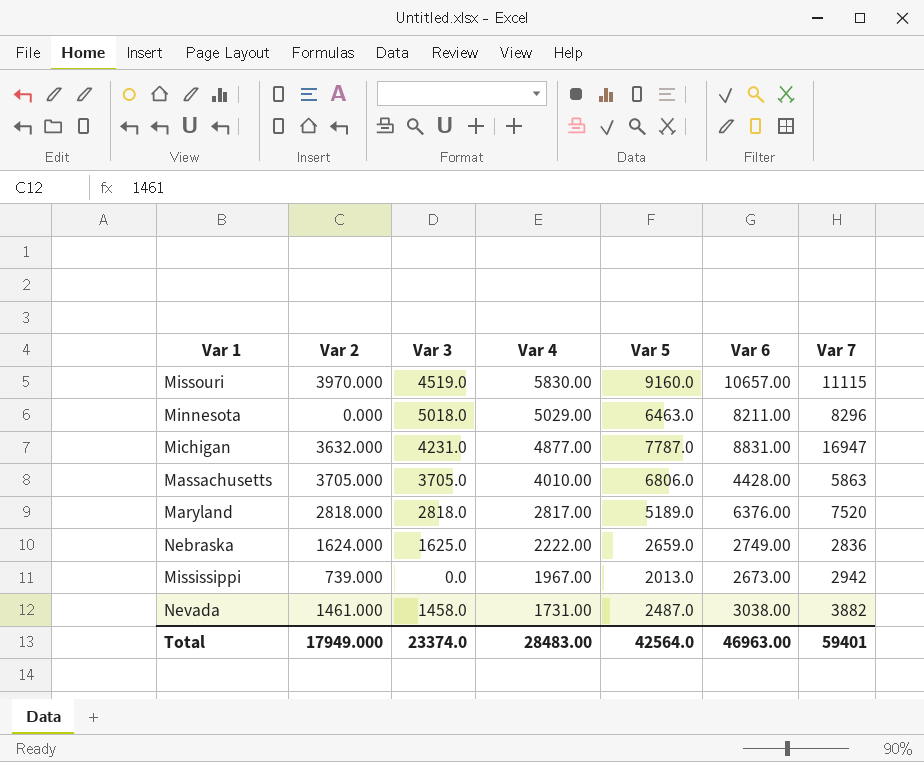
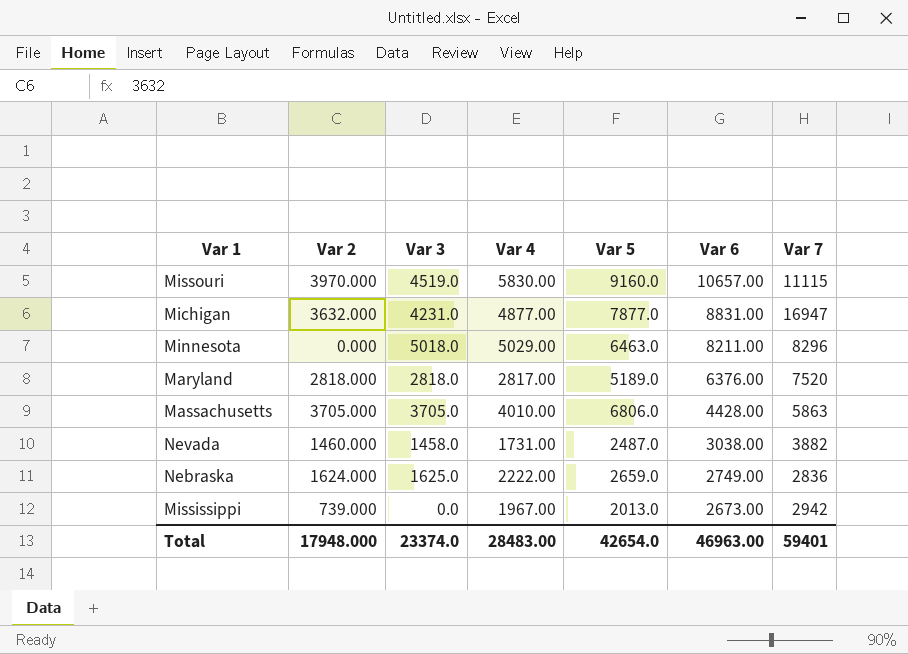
row order: Var 4 descending -> Var 6 descending
Michigan | Var 5: 7787.0 -> 7877.0
Nevada | Var 2: 1461.000 -> 1460.000
Total | Var 2: 17949.000 -> 17948.000
Total | Var 5: 42564.0 -> 42654.0

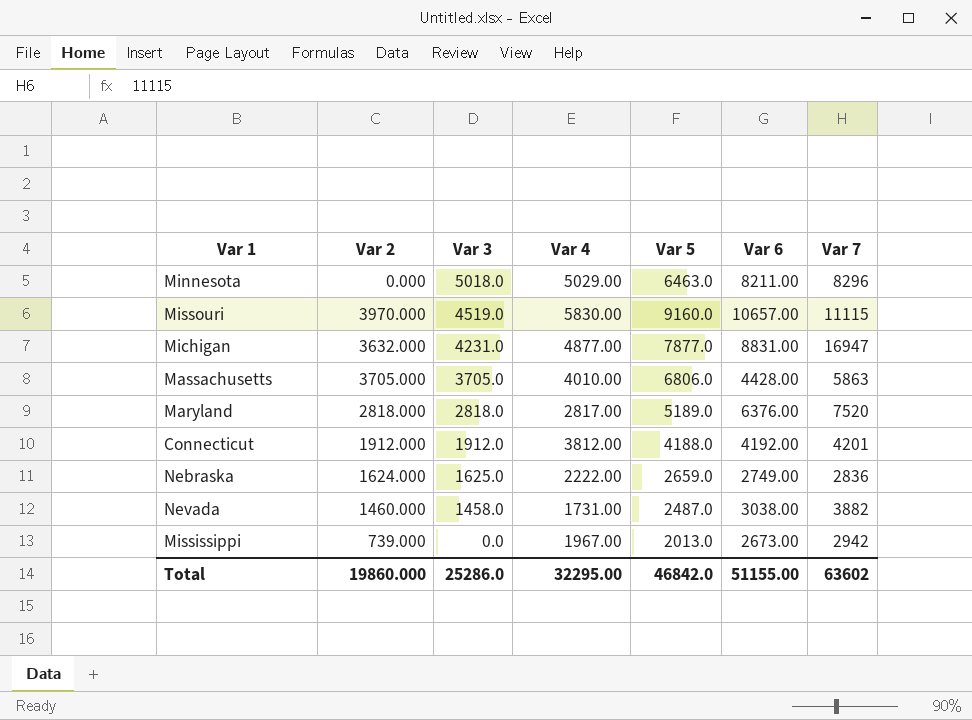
row order: Var 6 descending -> Var 3 descending
row Connecticut: none -> 1912.000 | 1912.0 | 3812.00 | 4188.0 | 4192.00 | 4201
Total | Var 2: 17948.000 -> 19860.000
Total | Var 3: 23374.0 -> 25286.0
Total | Var 4: 28483.00 -> 32295.00
Total | Var 5: 42654.0 -> 46842.0
Total | Var 6: 46963.00 -> 51155.00
Total | Var 7: 59401 -> 63602

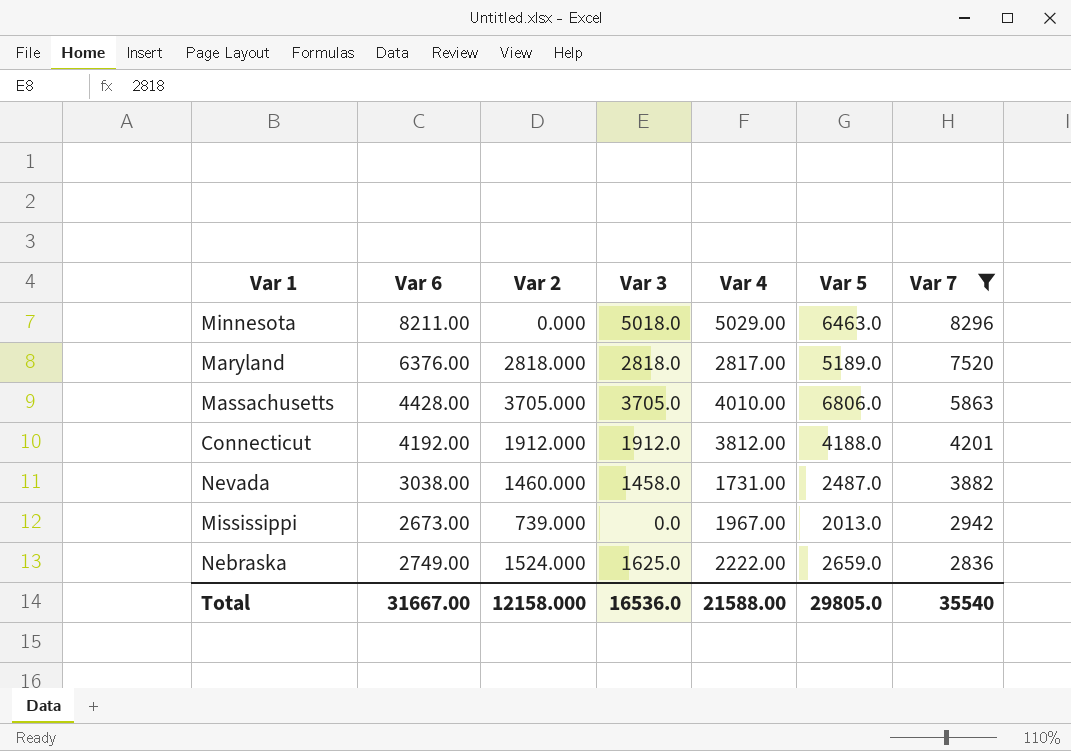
filter: none -> Var 7 <= 8296
row order: Var 3 descending -> Var 7 descending
column Var 6 | position: 6 -> 2
Nebraska | Var 2: 1624.000 -> 1524.000
Total | Var 6: 51155.00 -> 31667.00
Total | Var 2: 19860.000 -> 12158.000
Total | Var 3: 25286.0 -> 16536.0
Total | Var 4: 32295.00 -> 21588.00
Total | Var 5: 46842.0 -> 29805.0
Total | Var 7: 63602 -> 35540

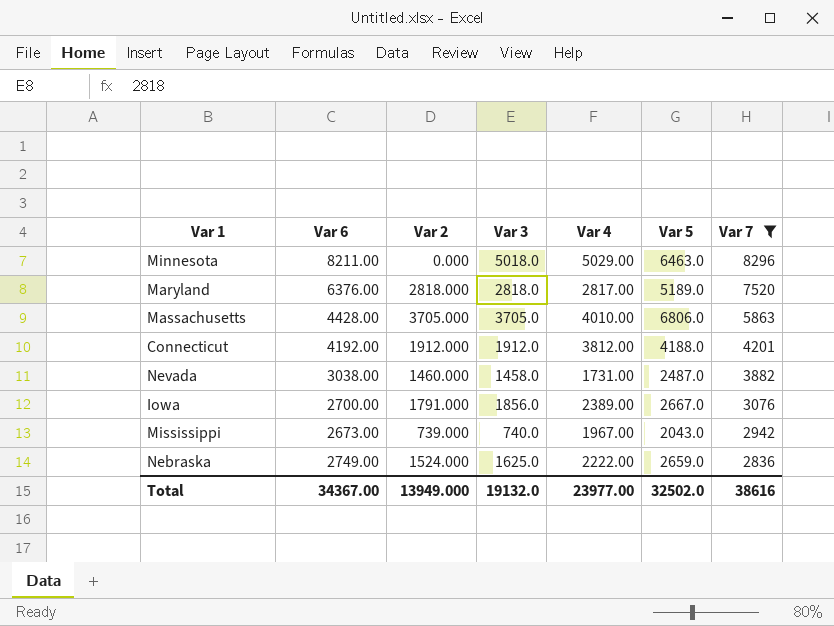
row Iowa: none -> 2700.00 | 1791.000 | 1856.0 | 2389.00 | 2667.0 | 3076
Mississippi | Var 3: 0.0 -> 740.0
Mississippi | Var 5: 2013.0 -> 2043.0
Total | Var 6: 31667.00 -> 34367.00
Total | Var 2: 12158.000 -> 13949.000
Total | Var 3: 16536.0 -> 19132.0
Total | Var 4: 21588.00 -> 23977.00
Total | Var 5: 29805.0 -> 32502.0
Total | Var 7: 35540 -> 38616

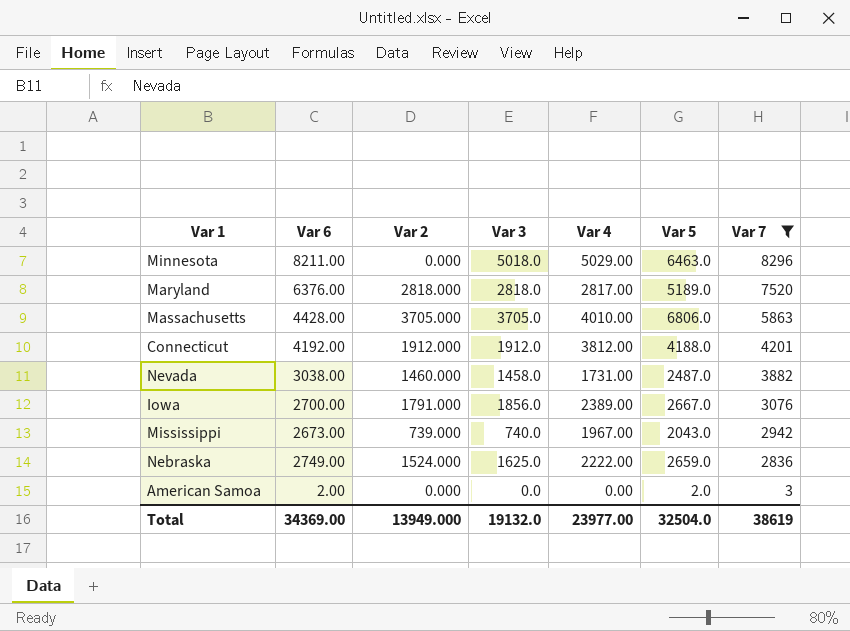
row American Samoa: none -> 2.00 | 0.000 | 0.0 | 0.00 | 2.0 | 3
Total | Var 6: 34367.00 -> 34369.00
Total | Var 5: 32502.0 -> 32504.0
Total | Var 7: 38616 -> 38619

